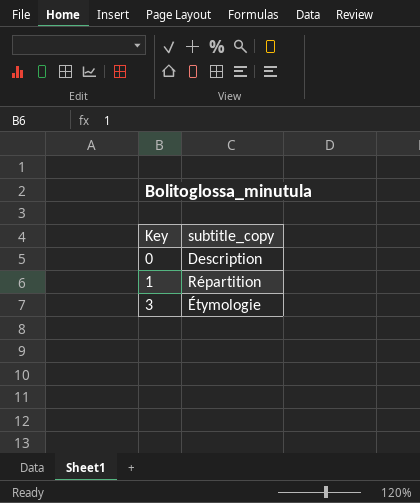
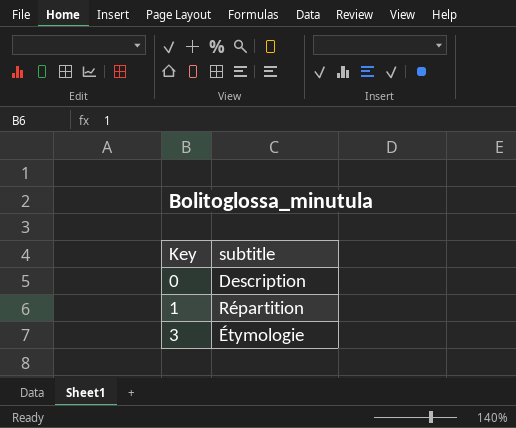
column name: subtitle_copy -> subtitle

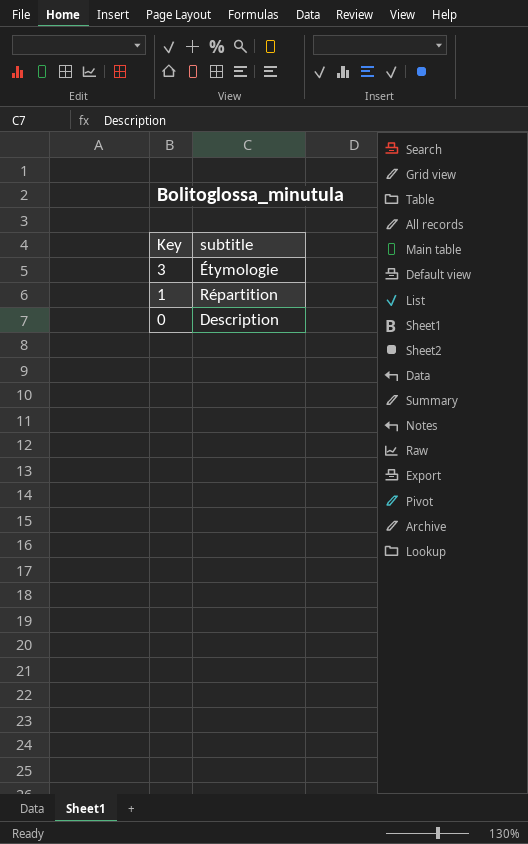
row order: Key ascending -> Key descending

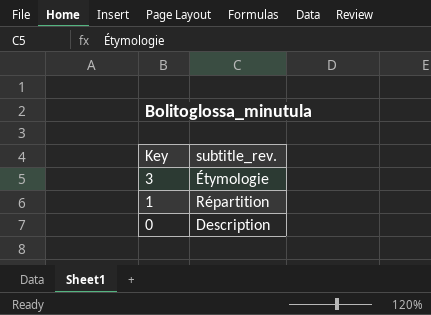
column name: subtitle -> subtitle_rev.

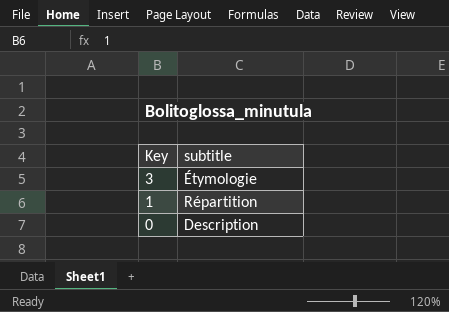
column name: subtitle_rev. -> subtitle

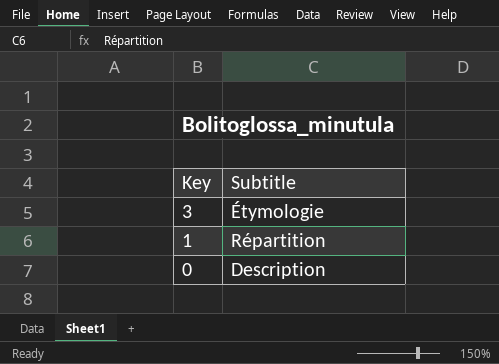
column name: subtitle -> Subtitle

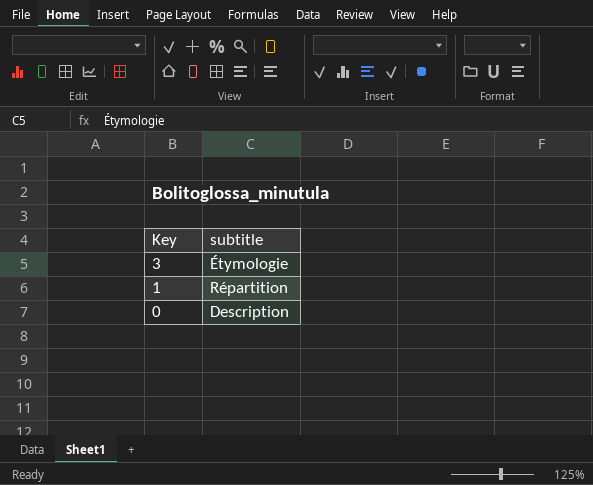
column name: Subtitle -> subtitle

